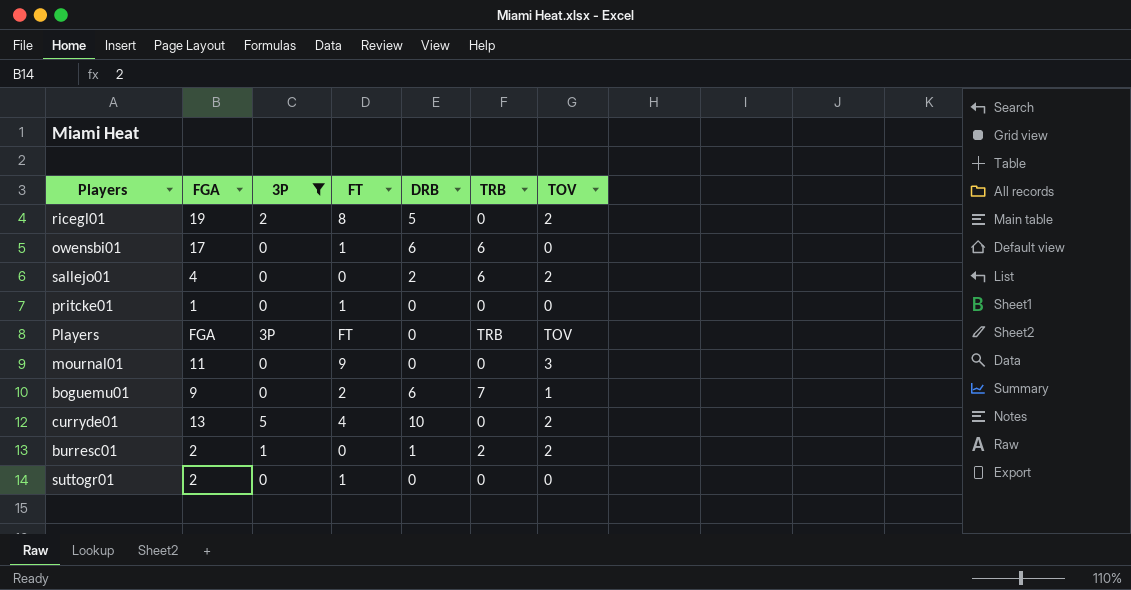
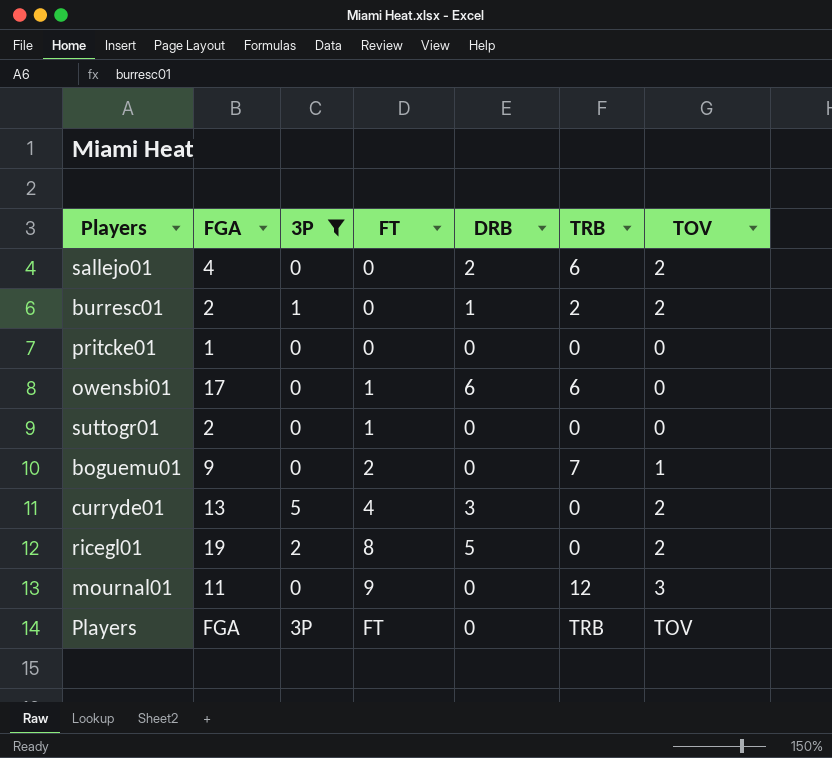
row order: none -> FT ascending
pritcke01 | FT: 1 -> 0
boguemu01 | DRB: 6 -> 0
curryde01 | DRB: 10 -> 3
mournal01 | TRB: 0 -> 12

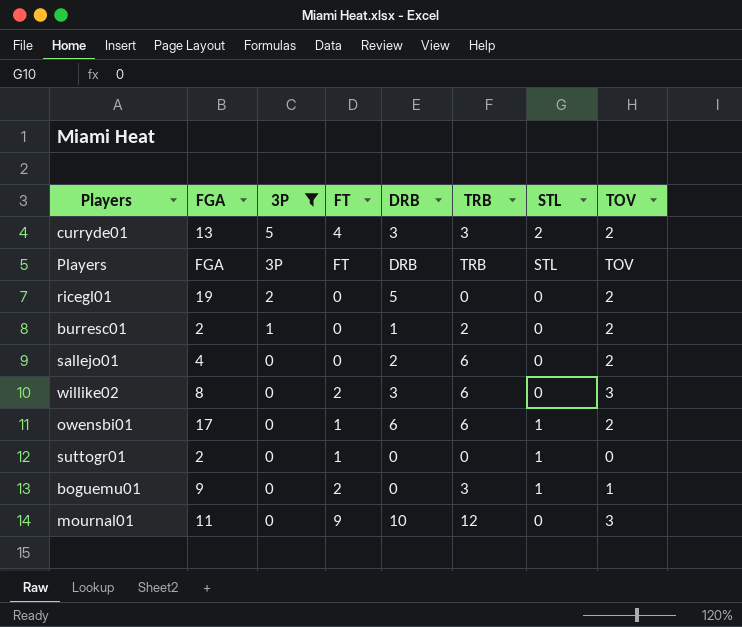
row order: FT ascending -> 3P descending
column STL | position: none -> 7
row pritcke01: 1 | 0 | 0 | 0 | 0 | 0 -> none
curryde01 | TRB: 0 -> 3
Players | DRB: 0 -> DRB
ricegl01 | FT: 8 -> 0
row willike02: none -> 8 | 0 | 2 | 3 | 6 | 0 | 3
owensbi01 | TOV: 0 -> 2
boguemu01 | TRB: 7 -> 3
mournal01 | DRB: 0 -> 10

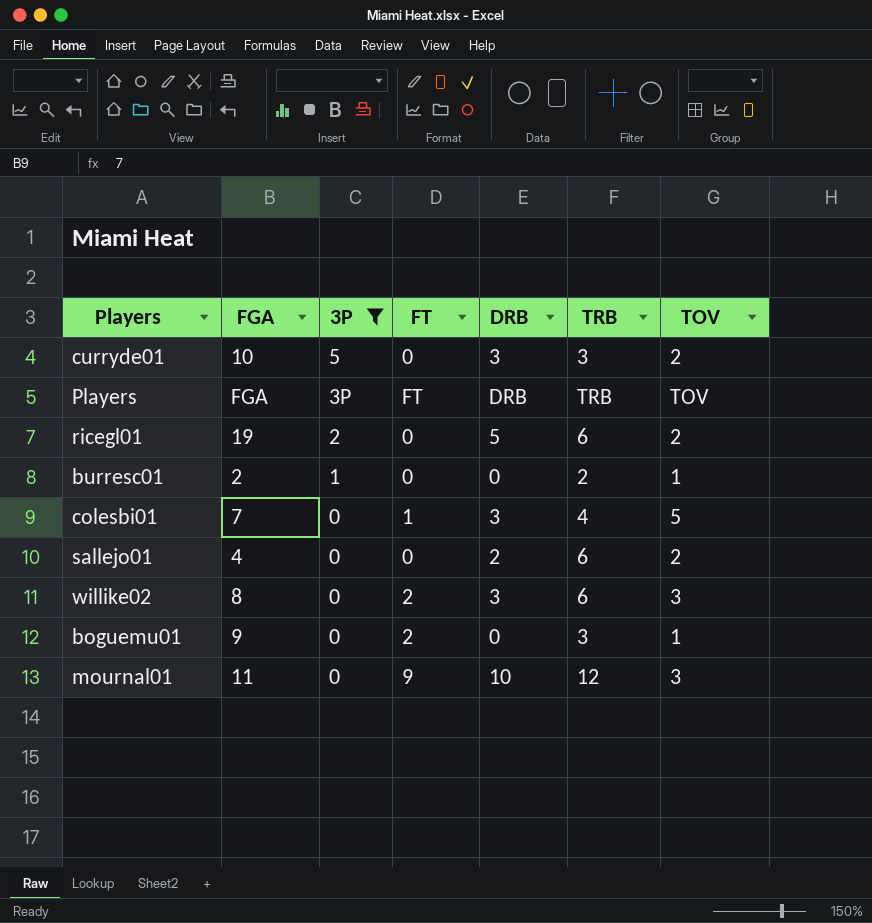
column STL | position: 7 -> none
row owensbi01: 17 | 0 | 1 | 6 | 6 | 1 | 2 -> none
row suttogr01: 2 | 0 | 1 | 0 | 0 | 1 | 0 -> none
curryde01 | FGA: 13 -> 10
curryde01 | FT: 4 -> 0
ricegl01 | TRB: 0 -> 6
burresc01 | DRB: 1 -> 0
burresc01 | TOV: 2 -> 1
row colesbi01: none -> 7 | 0 | 1 | 3 | 4 | 5

